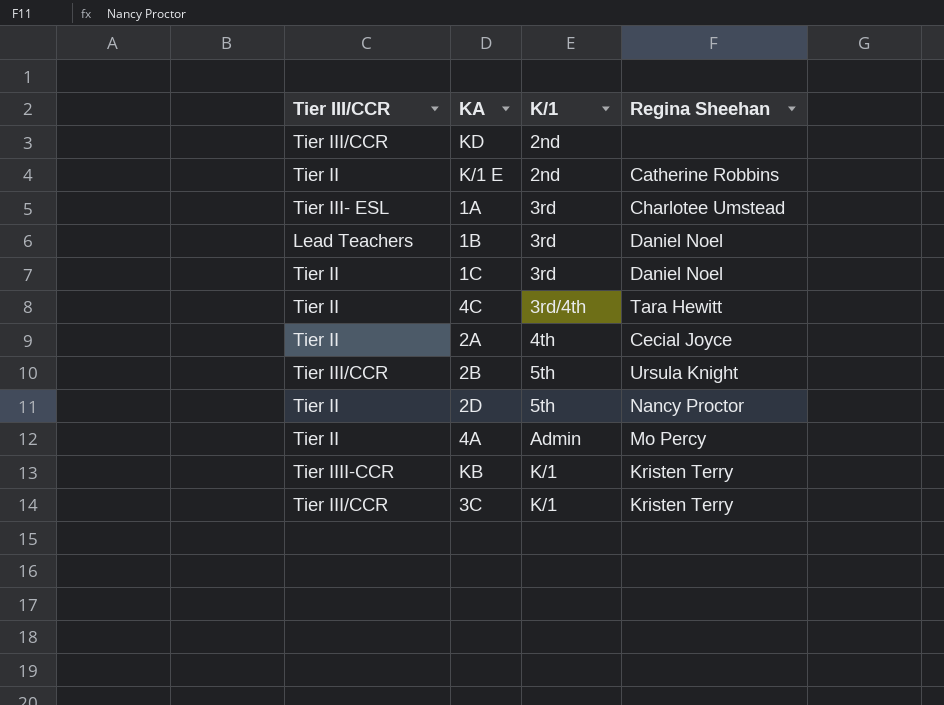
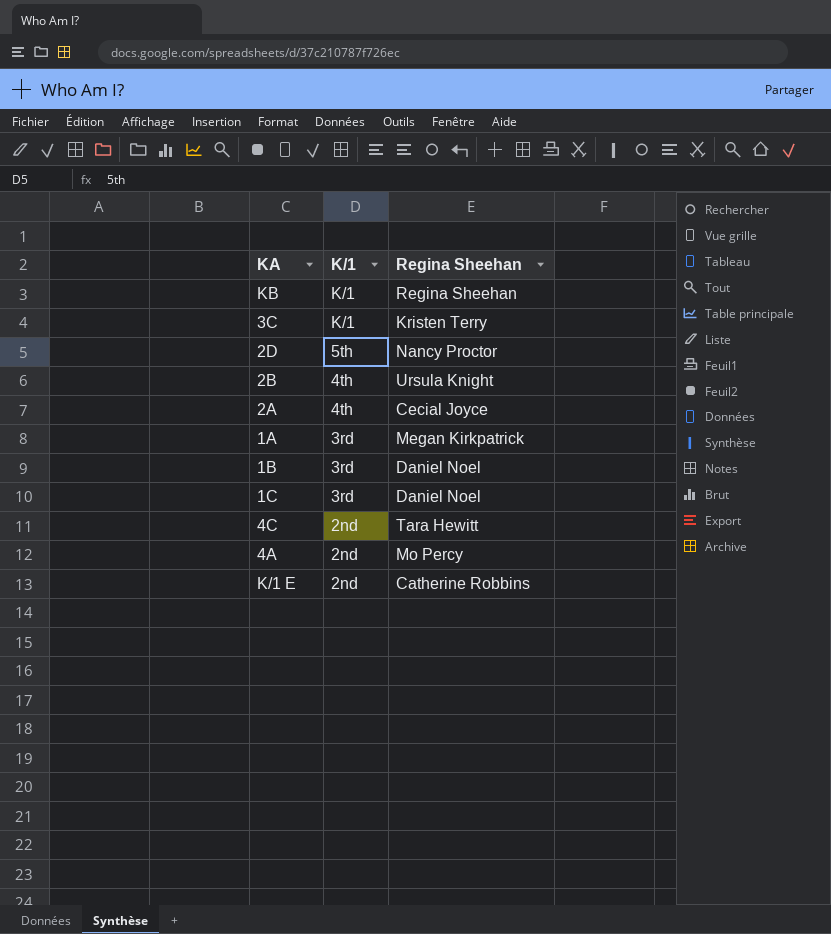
row order: K/1 ascending -> K/1 descending
column Tier III/CCR | position: 1 -> none
row KD: Tier III/CCR | 2nd | none -> none
KB | Regina Sheehan: Kristen Terry -> Regina Sheehan
2B | K/1: 5th -> 4th
1A | Regina Sheehan: Charlotee Umstead -> Megan Kirkpatrick
4C | K/1: 3rd/4th -> 2nd
4A | K/1: Admin -> 2nd

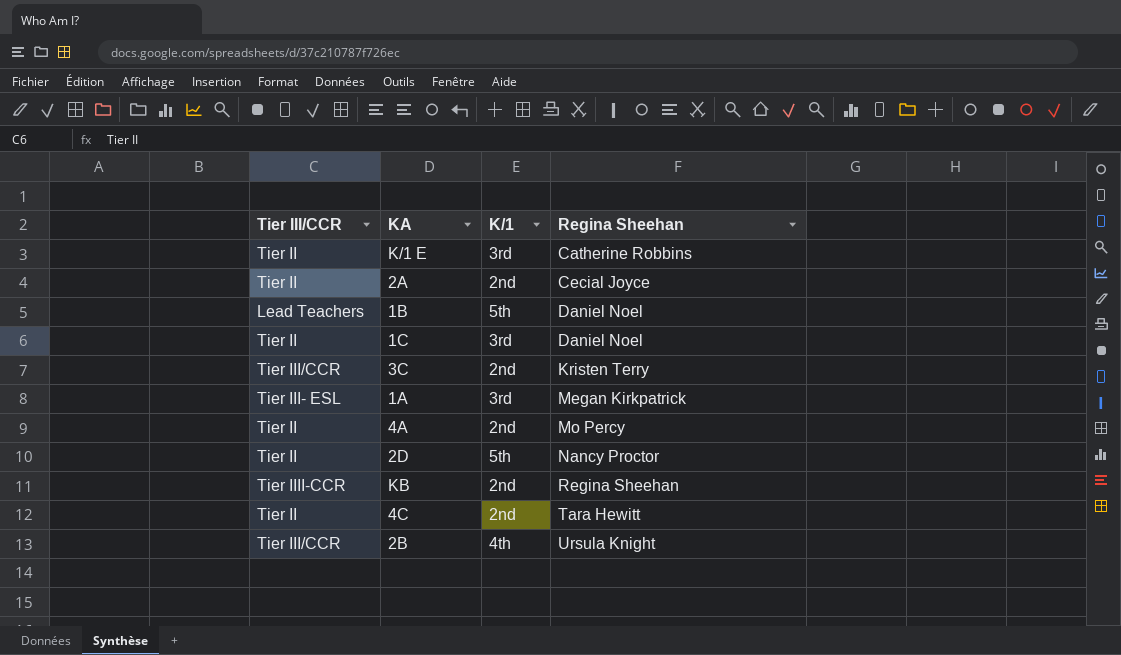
row order: K/1 descending -> Regina Sheehan ascending
column Tier III/CCR | position: none -> 1
K/1 E | K/1: 2nd -> 3rd
2A | K/1: 4th -> 2nd
1B | K/1: 3rd -> 5th
3C | K/1: K/1 -> 2nd
KB | K/1: K/1 -> 2nd

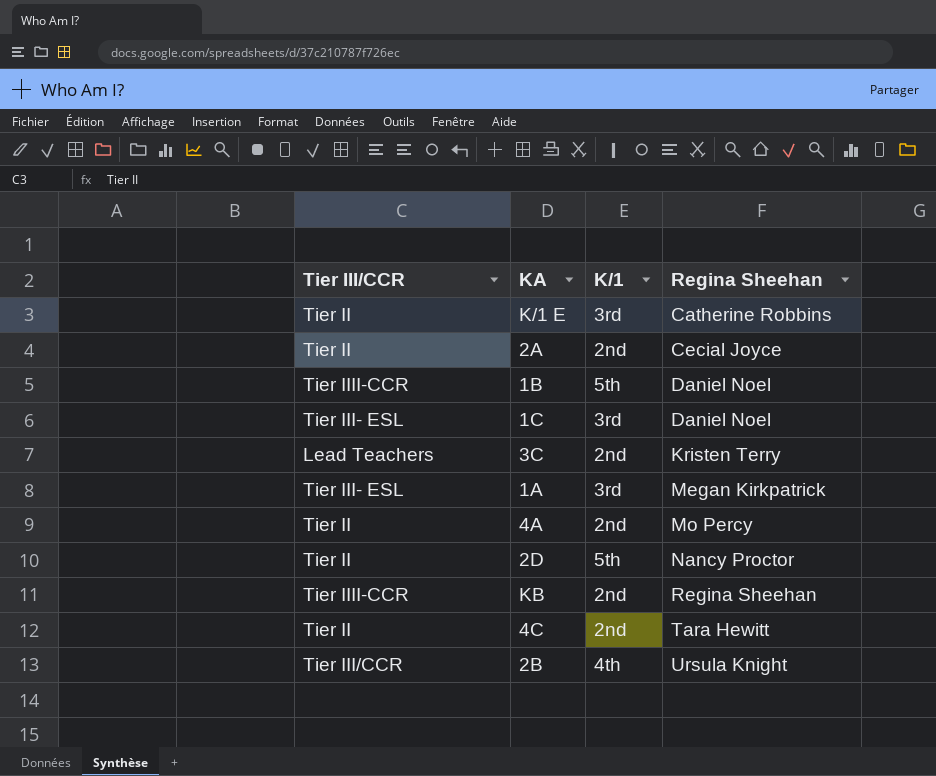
1B | Tier III/CCR: Lead Teachers -> Tier IIII-CCR
1C | Tier III/CCR: Tier II -> Tier III- ESL
3C | Tier III/CCR: Tier III/CCR -> Lead Teachers

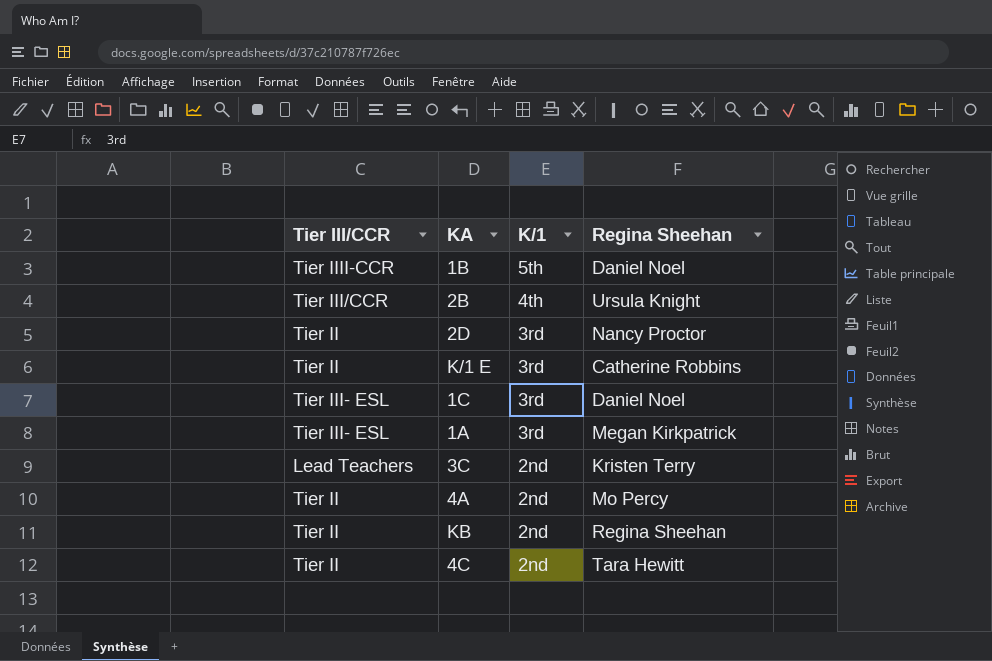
row order: Regina Sheehan ascending -> K/1 descending
row 2A: Tier II | 2nd | Cecial Joyce -> none
2D | K/1: 5th -> 3rd
KB | Tier III/CCR: Tier IIII-CCR -> Tier II

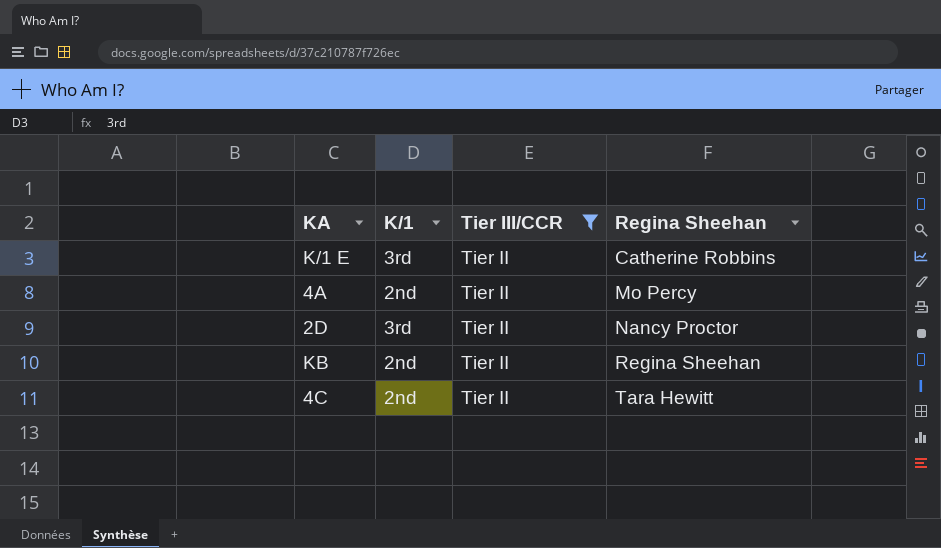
filter: none -> Tier III/CCR = Tier II
row order: K/1 descending -> Regina Sheehan ascending
column Tier III/CCR | position: 1 -> 3

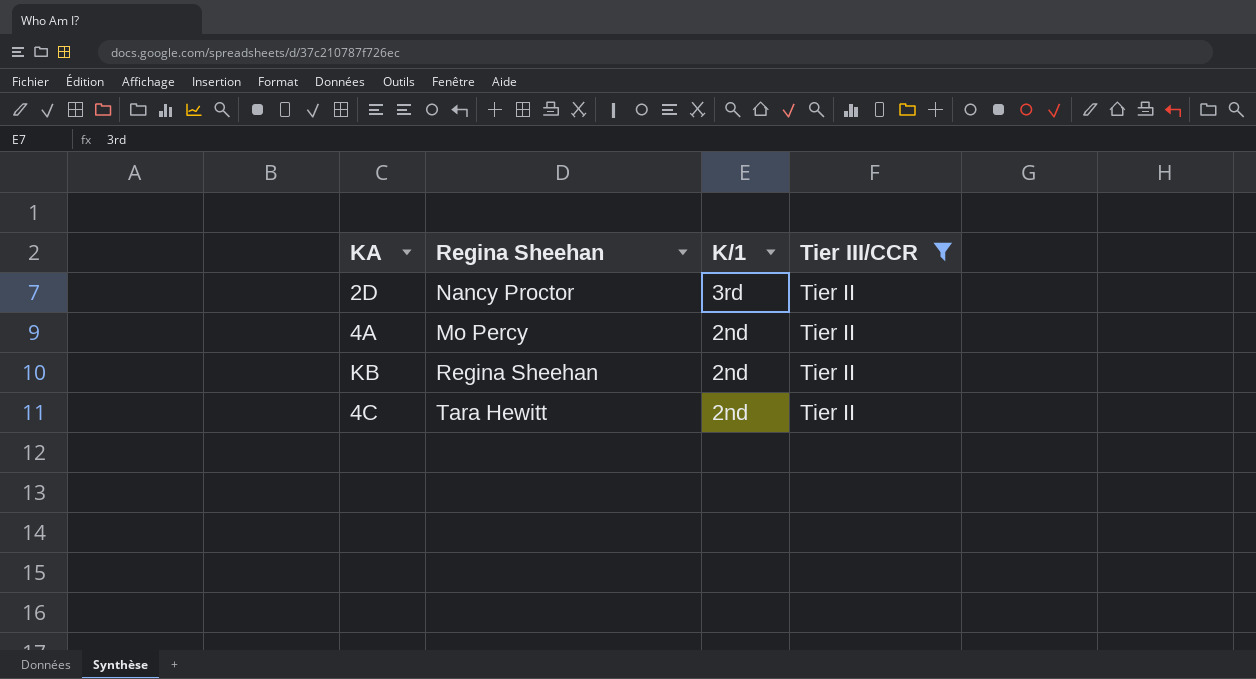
row order: Regina Sheehan ascending -> K/1 descending
column Regina Sheehan | position: 4 -> 2
row K/1 E: 3rd | Tier II | Catherine Robbins -> none

